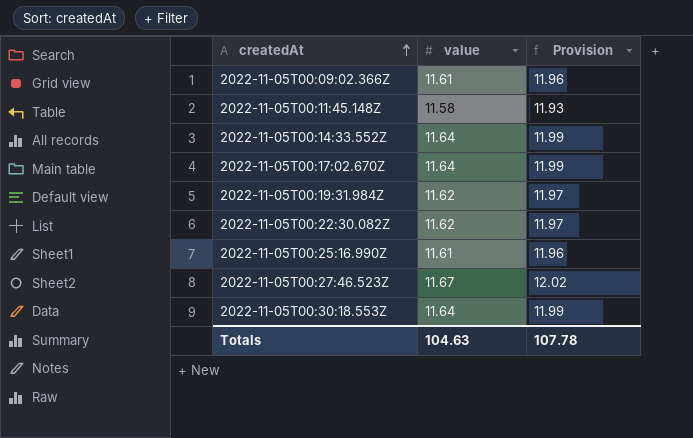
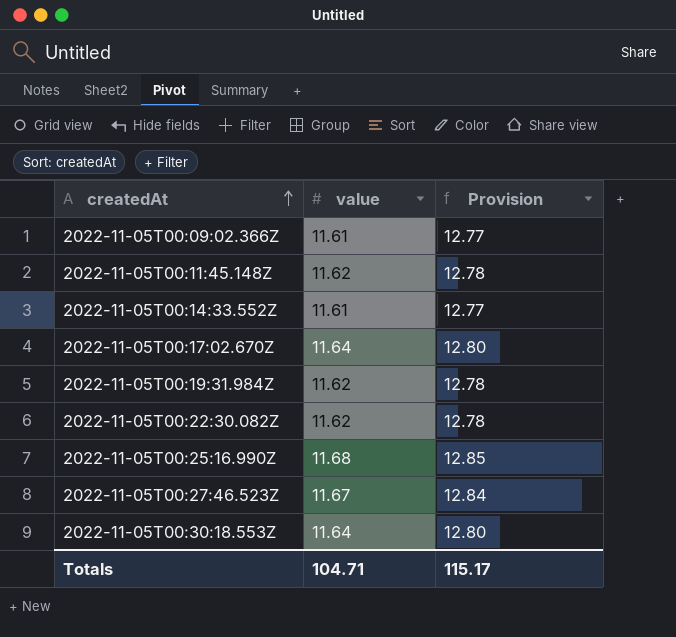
column Provision | formula: [value] * 1.03 -> [value] * 1.1
2022-11-05T00:11:45.148Z | value: 11.58 -> 11.62
2022-11-05T00:14:33.552Z | value: 11.64 -> 11.61
2022-11-05T00:25:16.990Z | value: 11.61 -> 11.68
Totals | value: 104.63 -> 104.71
Totals | Provision: 107.78 -> 115.17

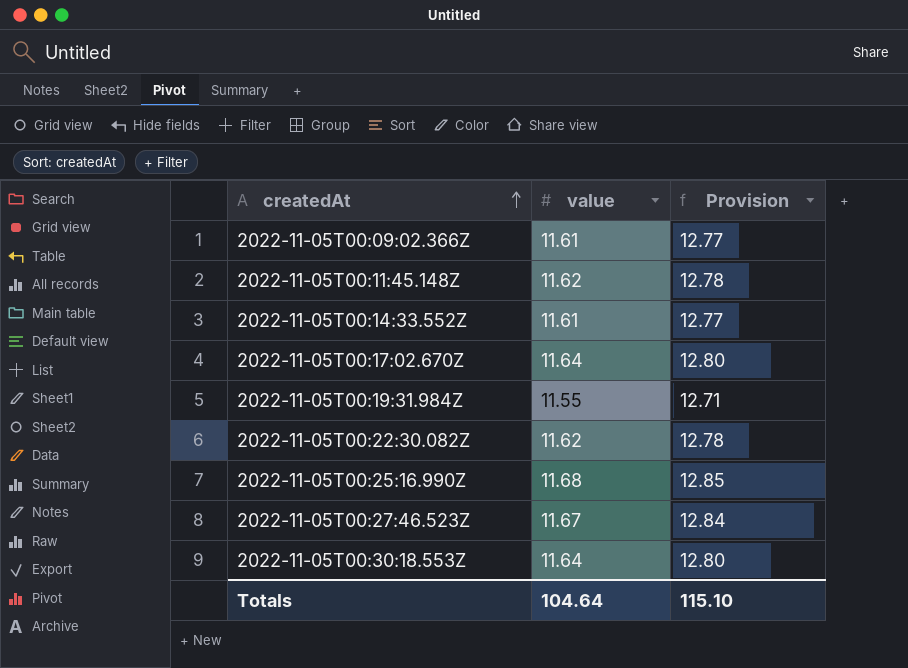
2022-11-05T00:19:31.984Z | value: 11.62 -> 11.55
2022-11-05T00:19:31.984Z | Provision: 12.78 -> 12.71
Totals | value: 104.71 -> 104.64
Totals | Provision: 115.17 -> 115.10

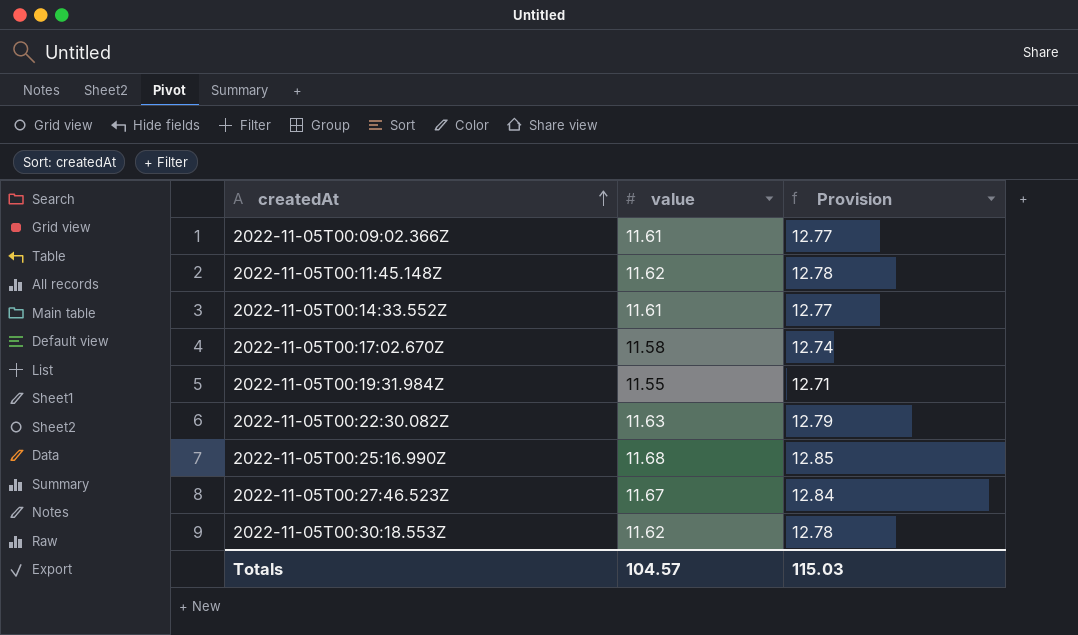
2022-11-05T00:17:02.670Z | value: 11.64 -> 11.58
2022-11-05T00:17:02.670Z | Provision: 12.80 -> 12.74
2022-11-05T00:22:30.082Z | value: 11.62 -> 11.63
2022-11-05T00:22:30.082Z | Provision: 12.78 -> 12.79
2022-11-05T00:30:18.553Z | value: 11.64 -> 11.62
2022-11-05T00:30:18.553Z | Provision: 12.80 -> 12.78
Totals | value: 104.64 -> 104.57
Totals | Provision: 115.10 -> 115.03

